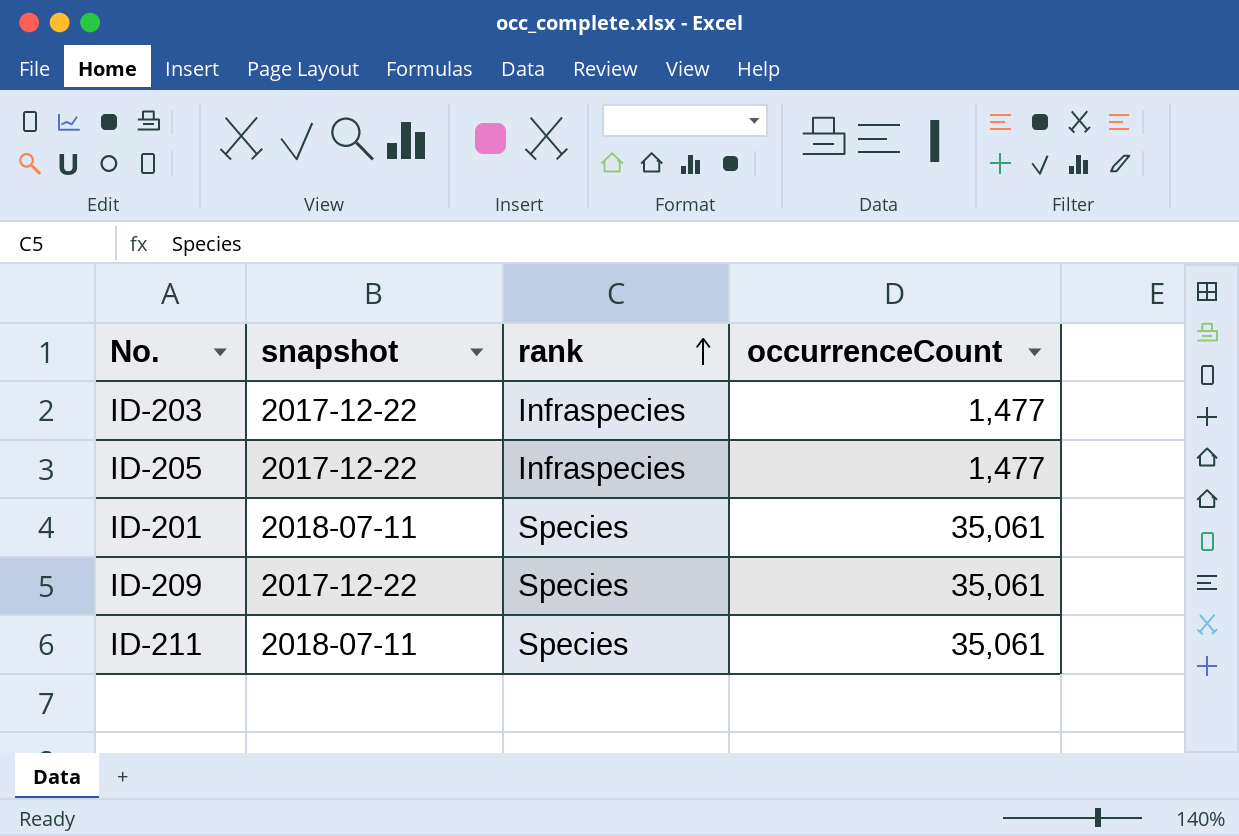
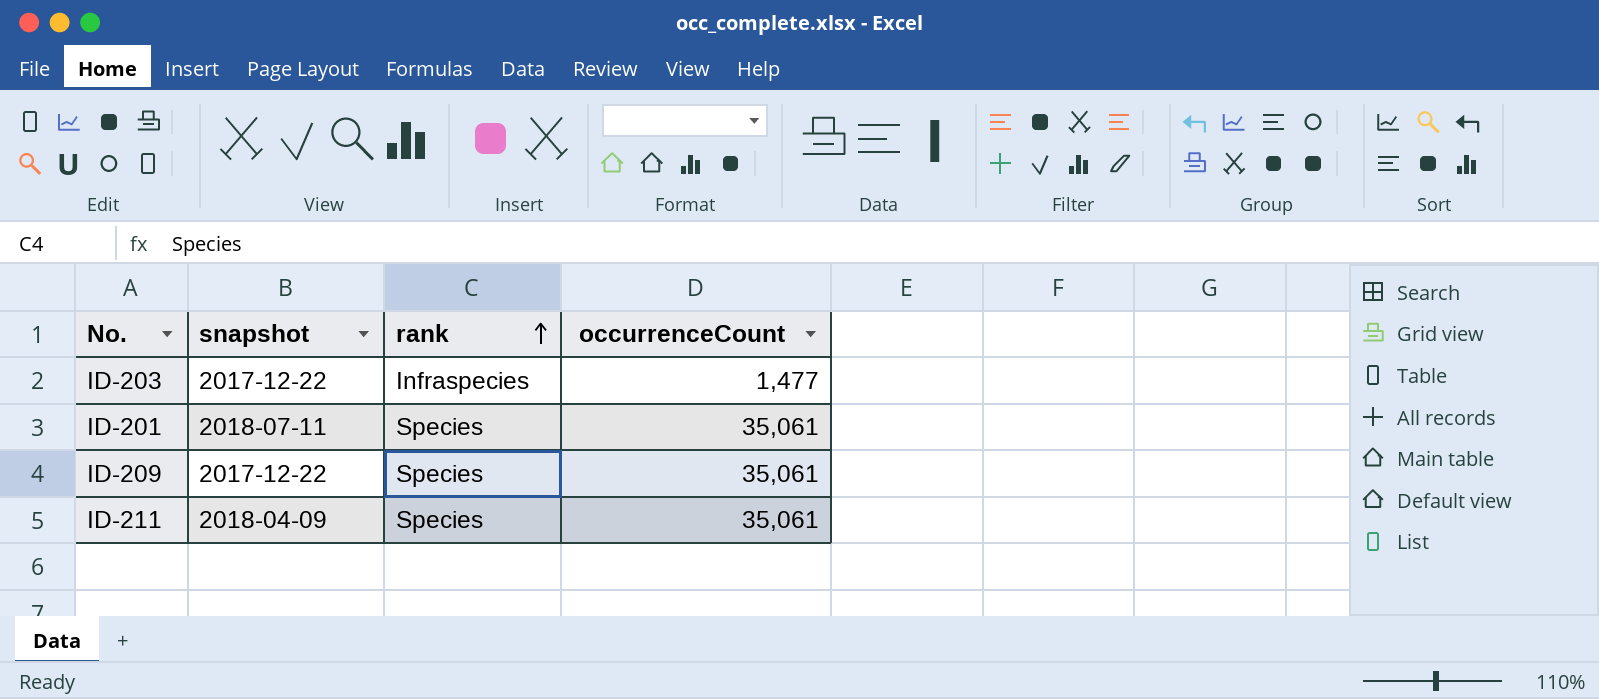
row ID-205: 2017-12-22 | Infraspecies | 1,477 -> none
ID-211 | snapshot: 2018-07-11 -> 2018-04-09

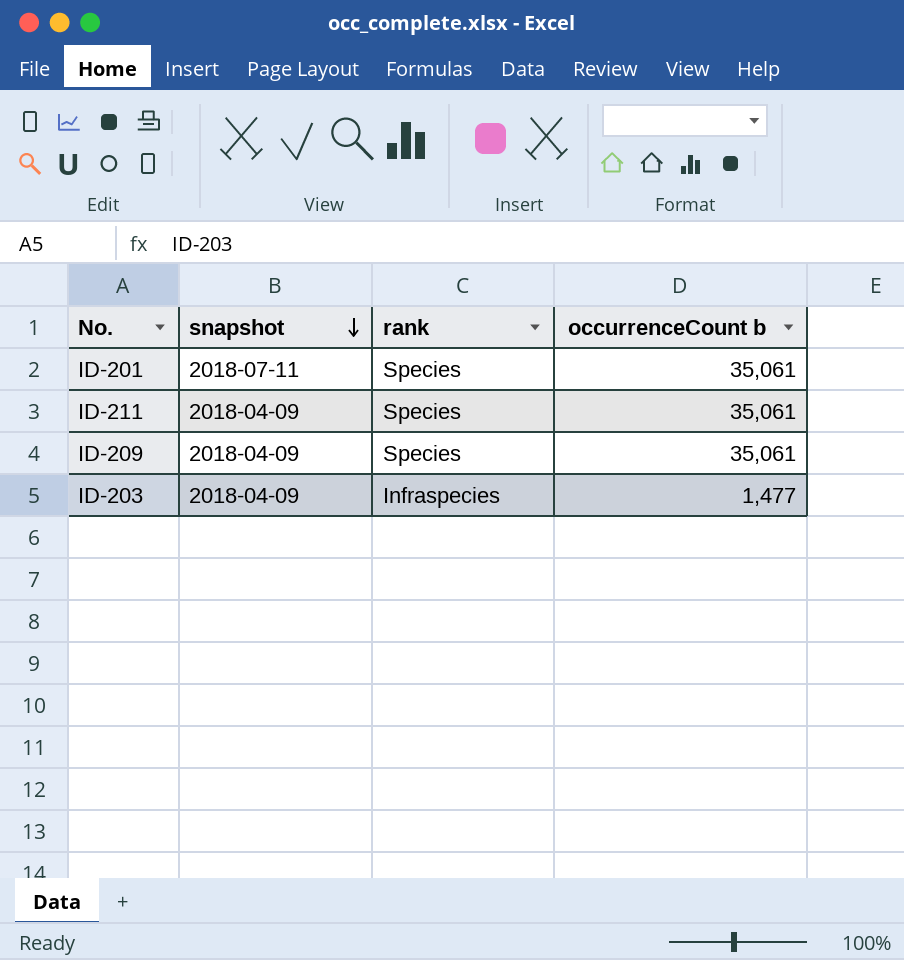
row order: rank ascending -> snapshot descending
column name: occurrenceCount -> occurrenceCount b
ID-209 | snapshot: 2017-12-22 -> 2018-04-09
ID-203 | snapshot: 2017-12-22 -> 2018-04-09

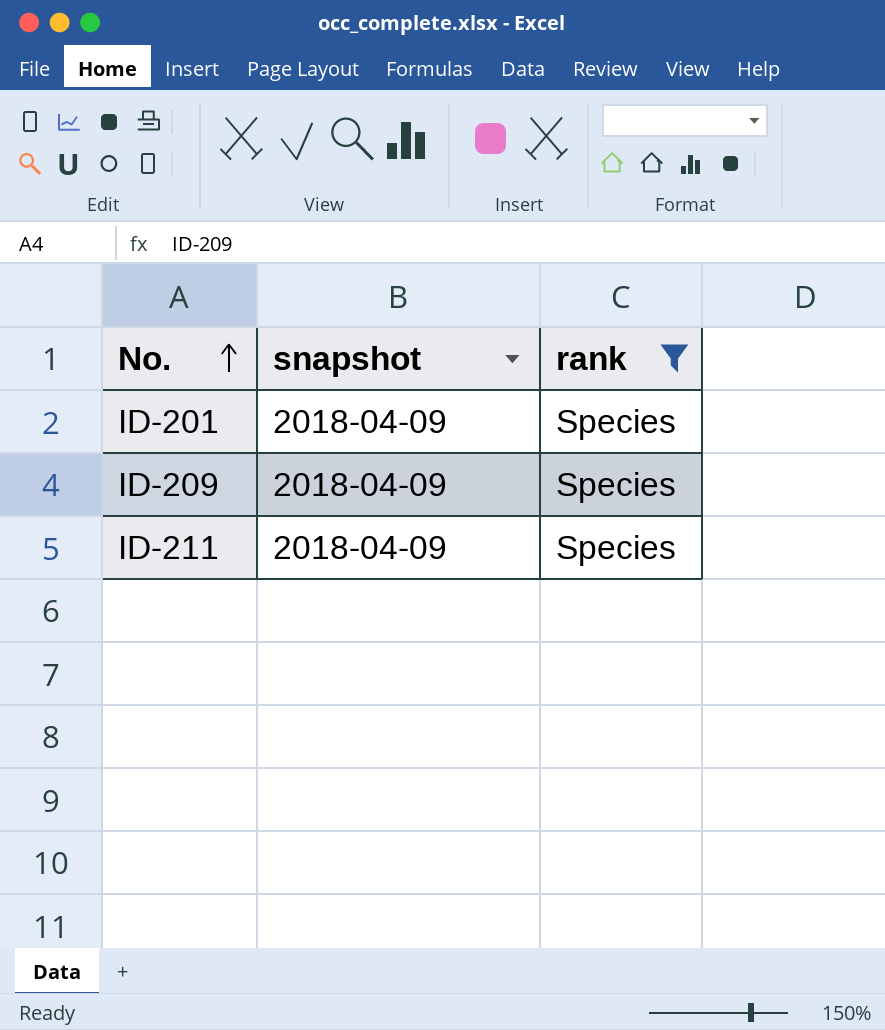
filter: none -> rank = Species
row order: snapshot descending -> No. ascending
column occurrenceCount b | position: 4 -> none
ID-201 | snapshot: 2018-07-11 -> 2018-04-09

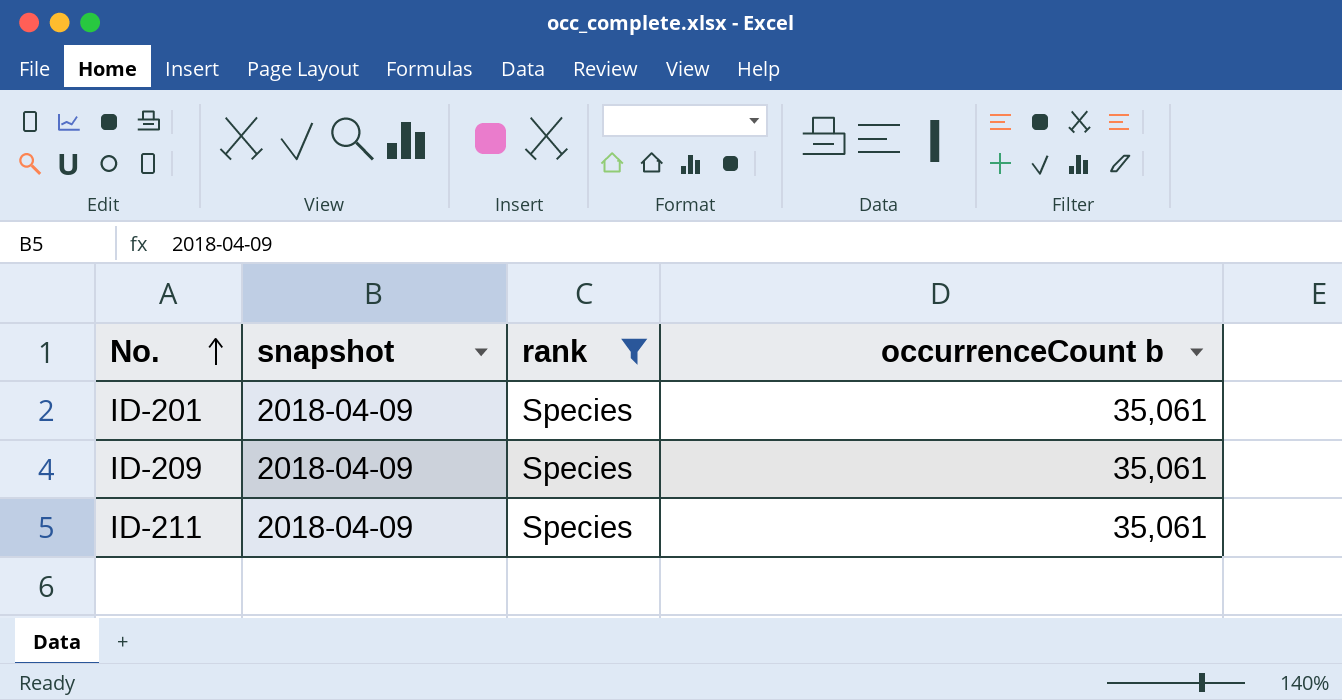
column occurrenceCount b | position: none -> 4

